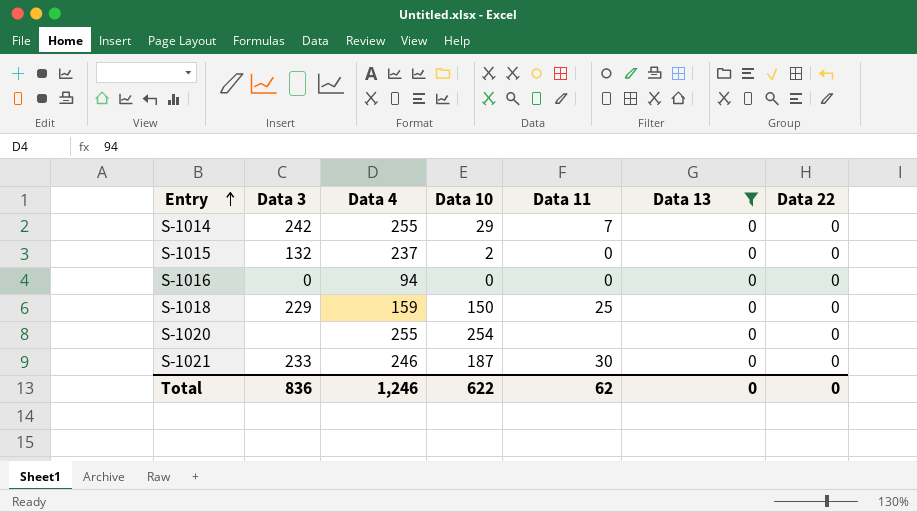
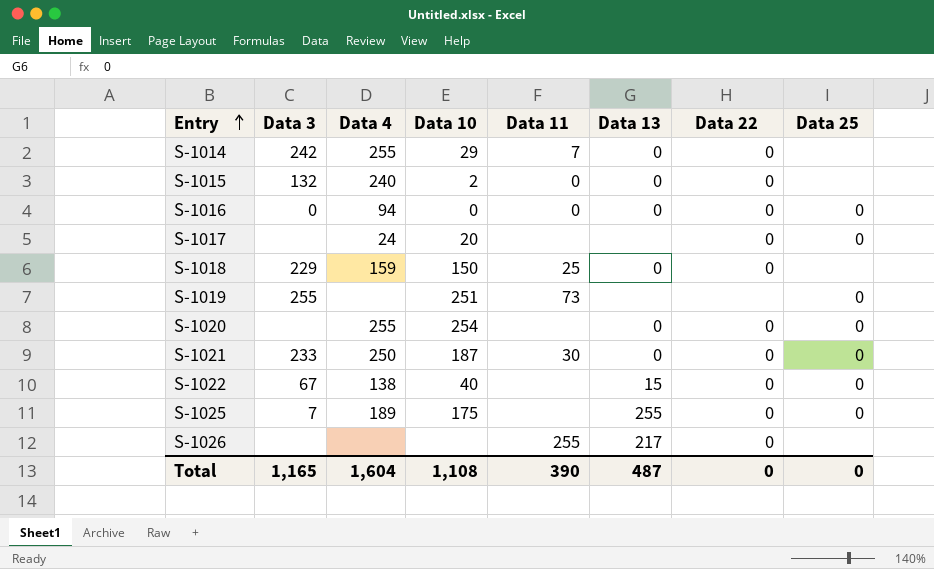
filter: Data 13 = 0 -> none
column Data 25 | position: none -> 8
S-1015 | Data 4: 237 -> 240
S-1021 | Data 4: 246 -> 250
Total | Data 3: 836 -> 1,165
Total | Data 4: 1,246 -> 1,604
Total | Data 10: 622 -> 1,108
Total | Data 11: 62 -> 390
Total | Data 13: 0 -> 487

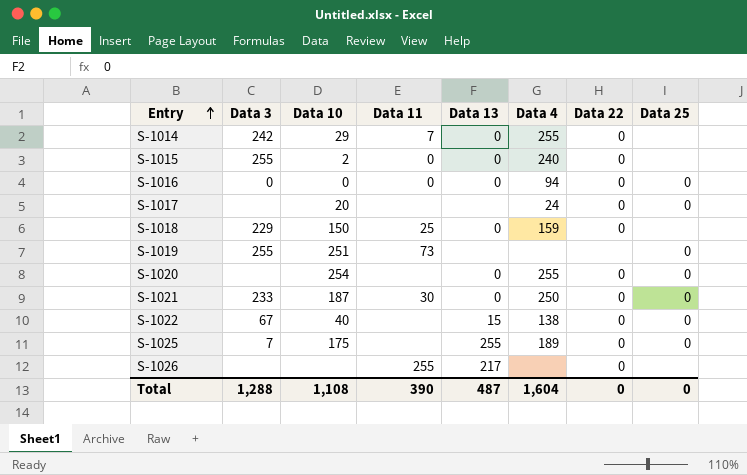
column Data 4 | position: 3 -> 6
S-1015 | Data 3: 132 -> 255
Total | Data 3: 1,165 -> 1,288

